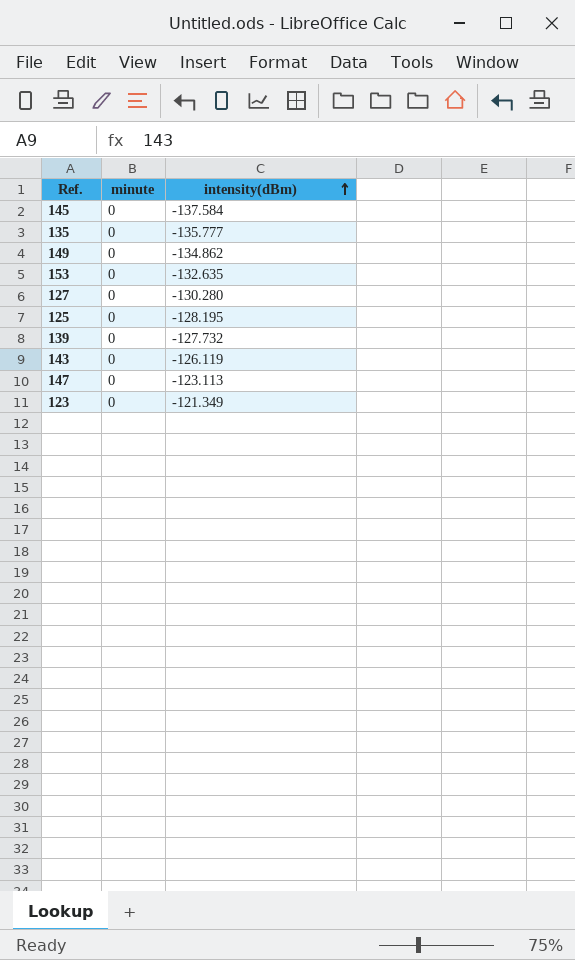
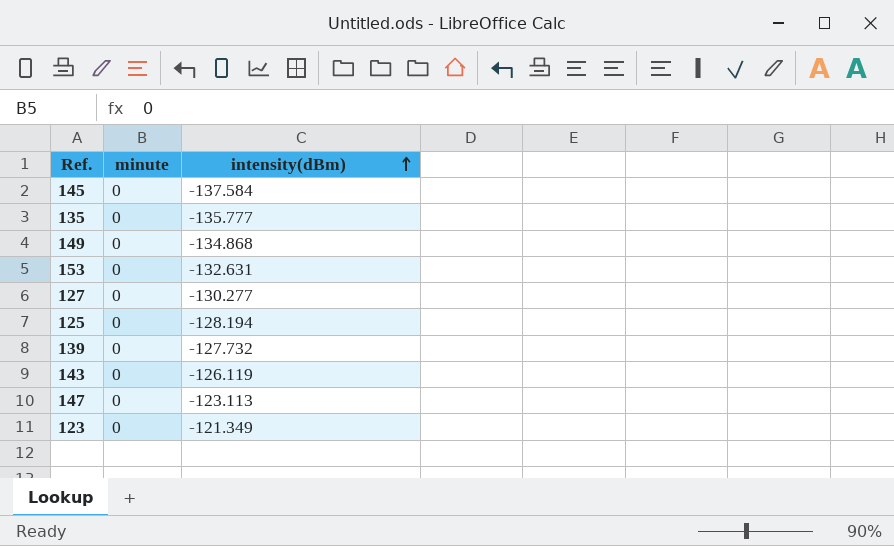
149 | intensity(dBm): -134.862 -> -134.868
153 | intensity(dBm): -132.635 -> -132.631
127 | intensity(dBm): -130.280 -> -130.277
125 | intensity(dBm): -128.195 -> -128.194

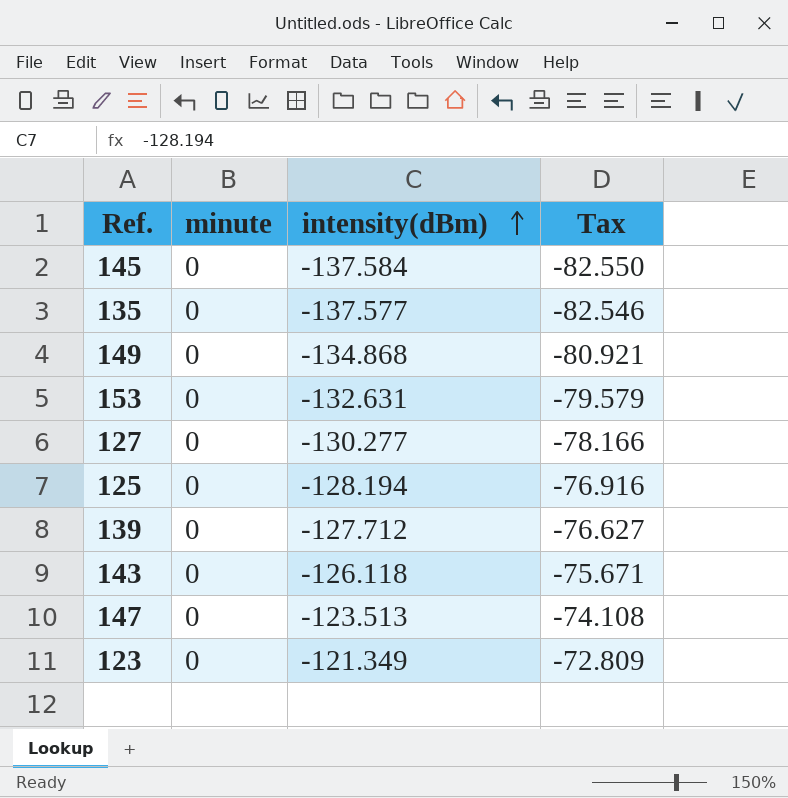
column Tax | formula: none -> [intensity(dBm)] * 0.6
135 | intensity(dBm): -135.777 -> -137.577
139 | intensity(dBm): -127.732 -> -127.712
143 | intensity(dBm): -126.119 -> -126.118
147 | intensity(dBm): -123.113 -> -123.513

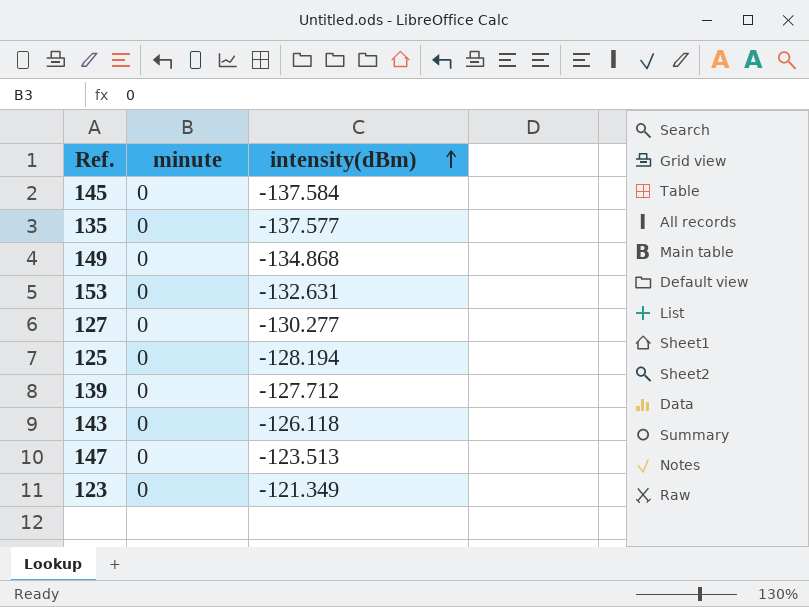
column Tax | formula: [intensity(dBm)] * 0.6 -> none

